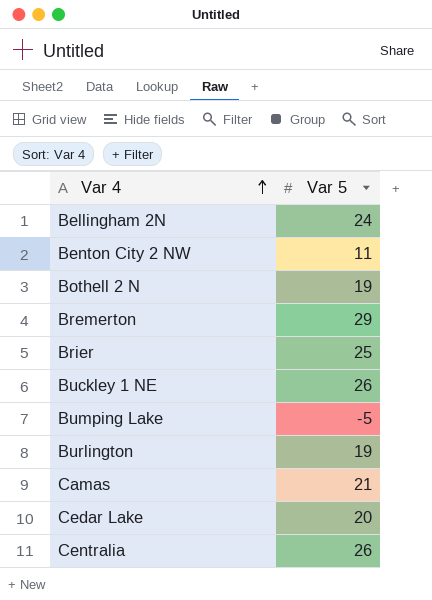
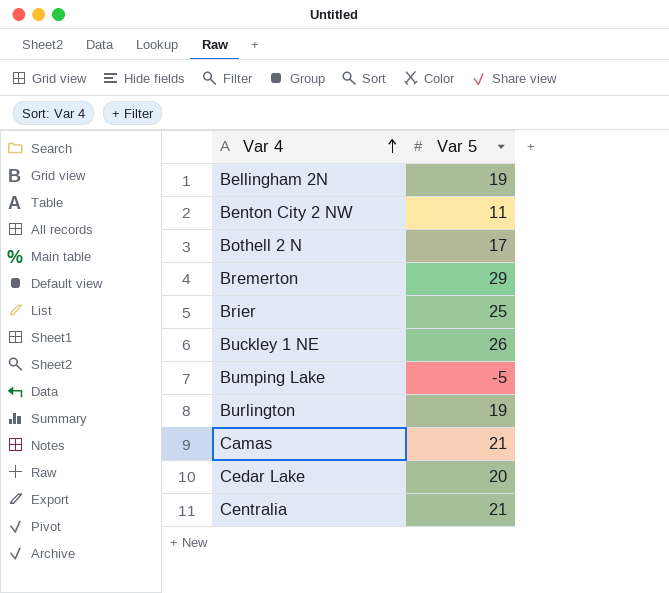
Bellingham 2N | Var 5: 24 -> 19
Bothell 2 N | Var 5: 19 -> 17
Centralia | Var 5: 26 -> 21

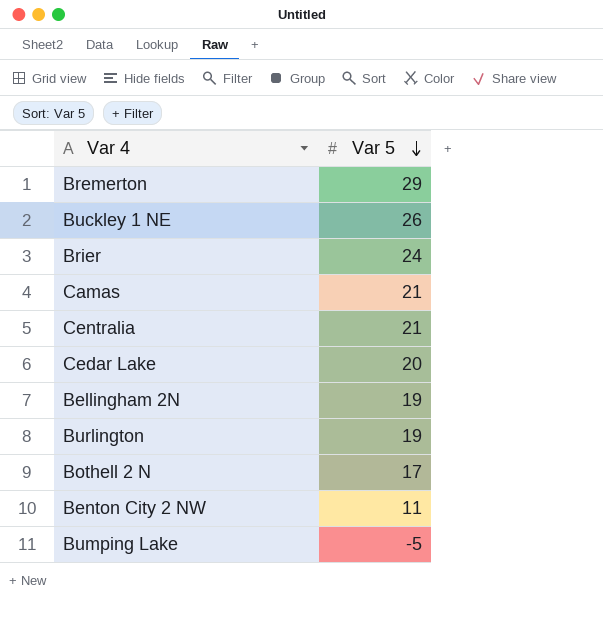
row order: Var 4 ascending -> Var 5 descending
Brier | Var 5: 25 -> 24

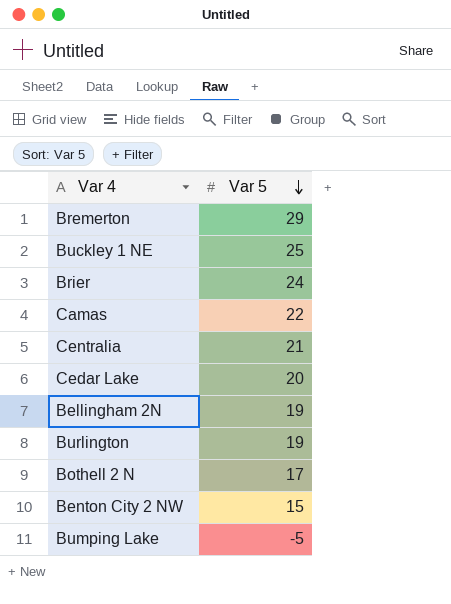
Buckley 1 NE | Var 5: 26 -> 25
Camas | Var 5: 21 -> 22
Benton City 2 NW | Var 5: 11 -> 15

